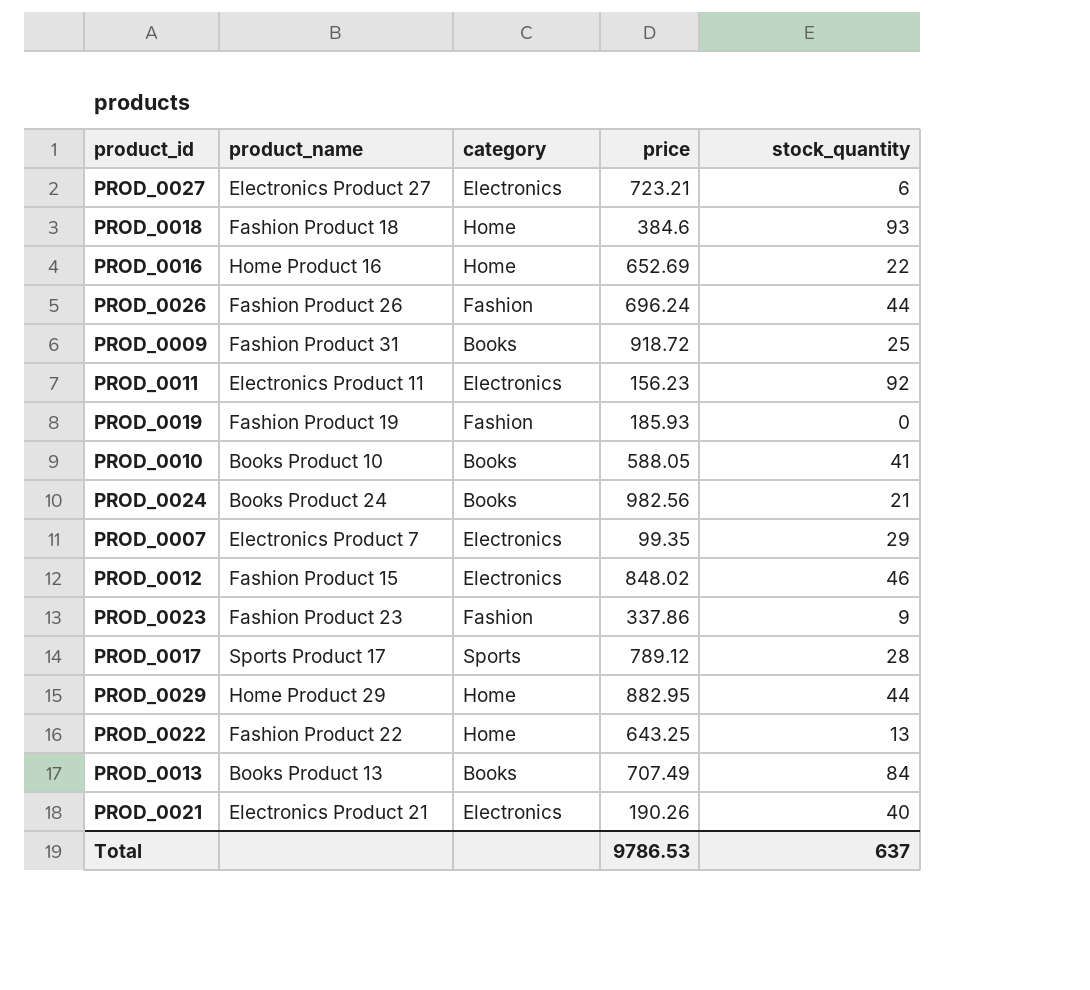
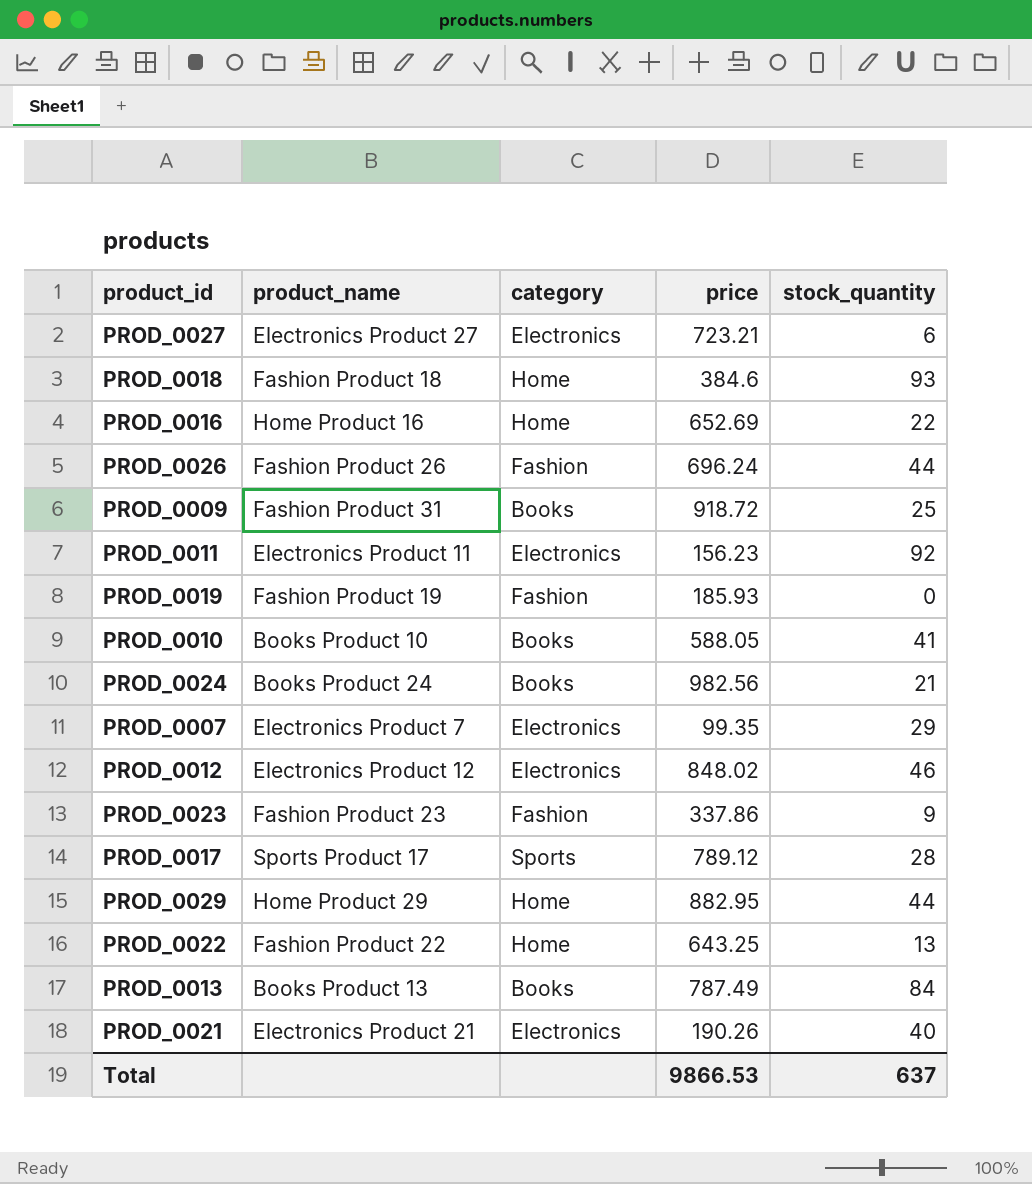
PROD_0012 | product_name: Fashion Product 15 -> Electronics Product 12
PROD_0013 | price: 707.49 -> 787.49
Total | price: 9786.53 -> 9866.53

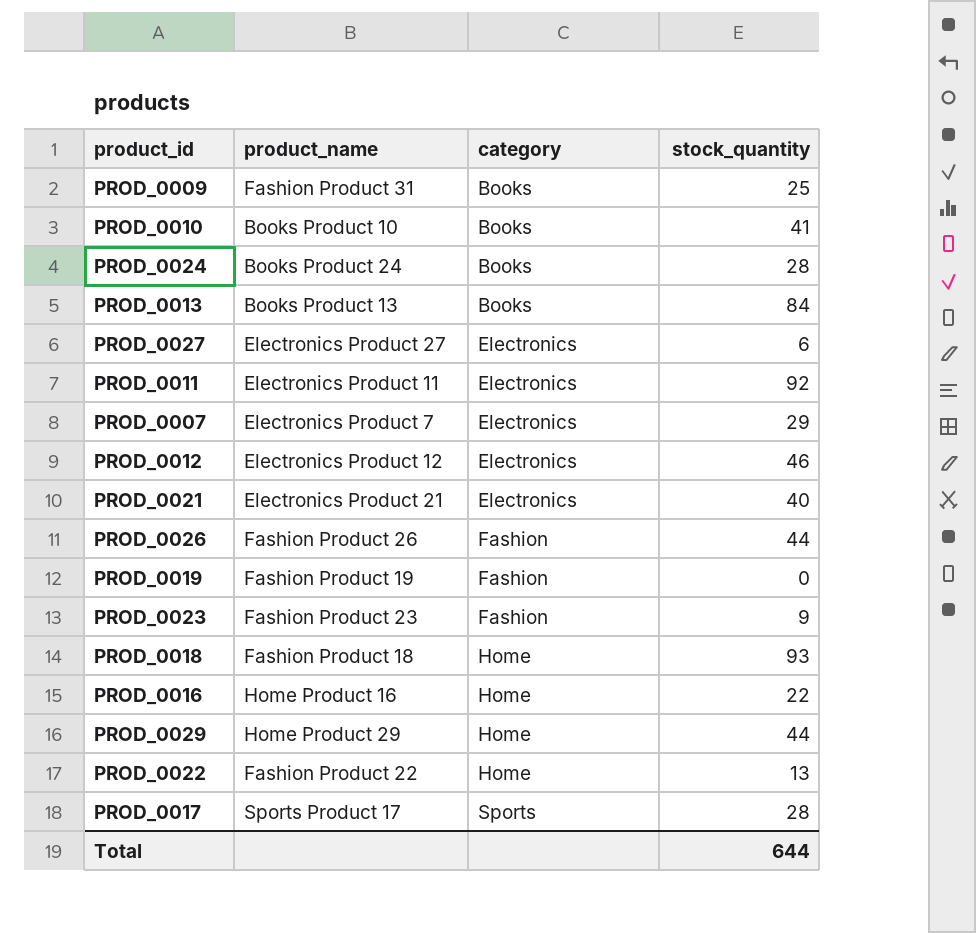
row order: none -> category ascending
column price | position: 4 -> none
PROD_0024 | stock_quantity: 21 -> 28
Total | stock_quantity: 637 -> 644

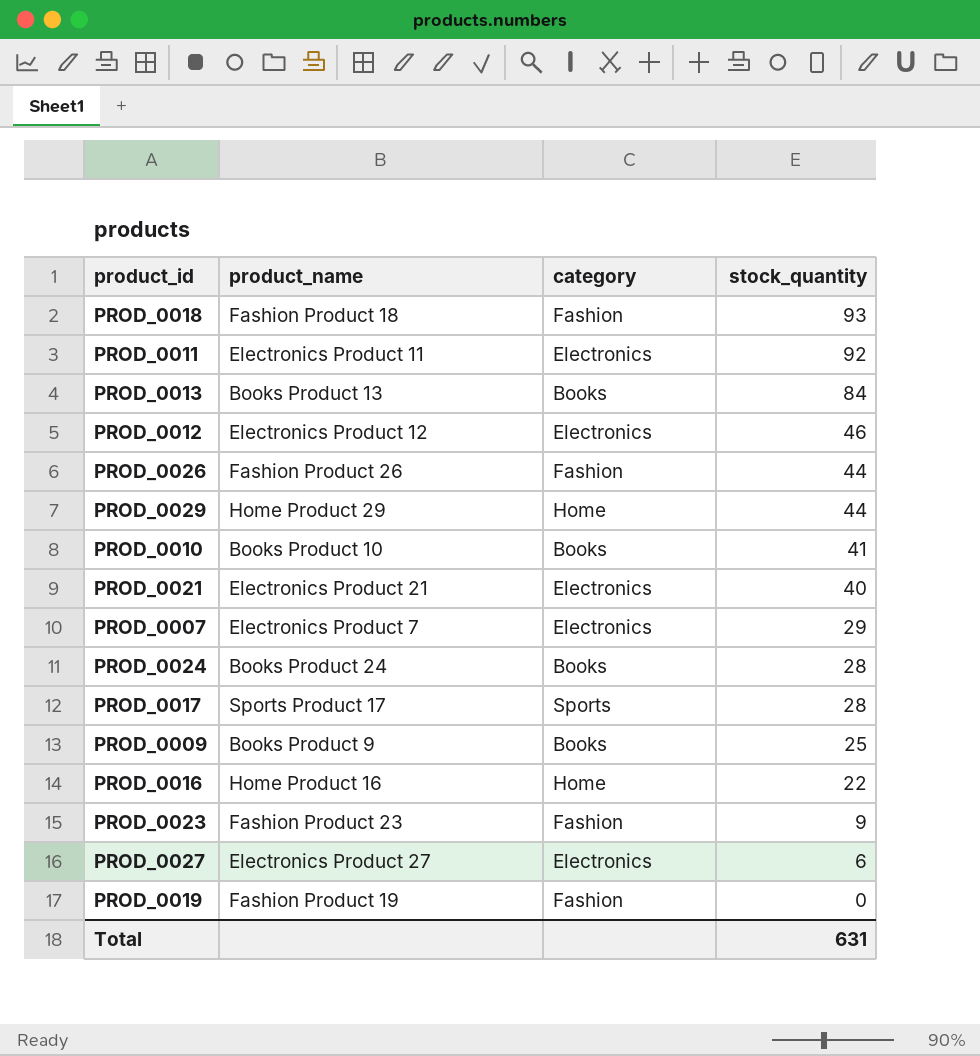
row order: category ascending -> stock_quantity descending
row PROD_0022: Fashion Product 22 | Home | 13 -> none
PROD_0018 | category: Home -> Fashion
PROD_0009 | product_name: Fashion Product 31 -> Books Product 9
Total | stock_quantity: 644 -> 631

